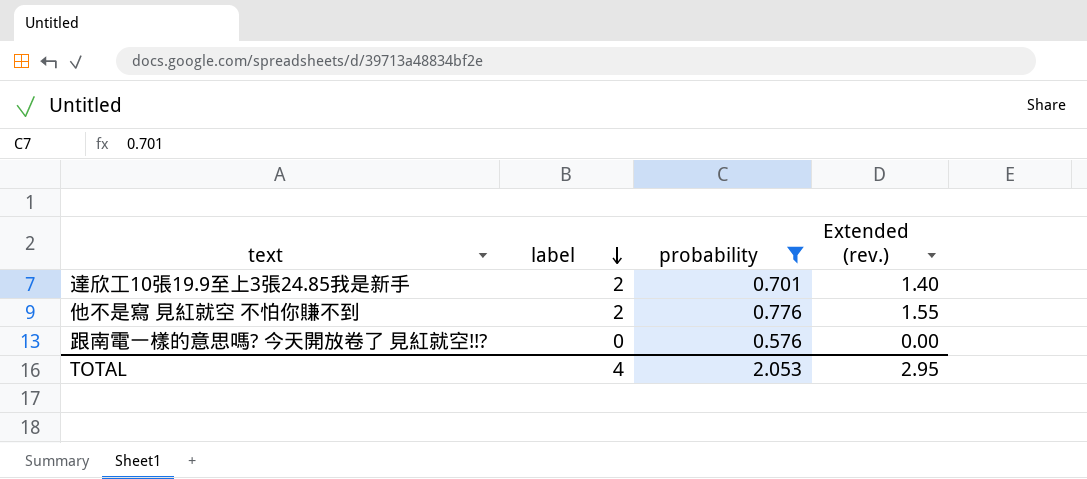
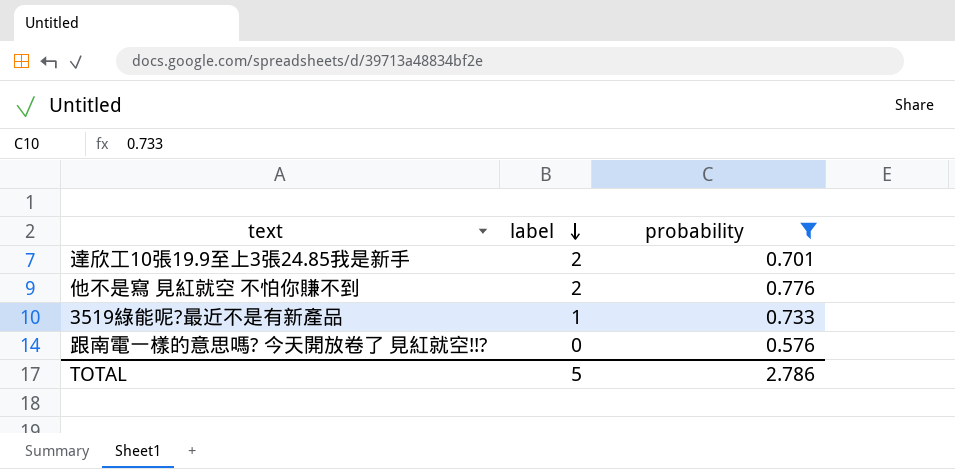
column Extended (rev.) | formula: [label] * [probability] -> none
row 3519綠能呢?最近不是有新產品: none -> 1 | 0.733
TOTAL | label: 4 -> 5
TOTAL | probability: 2.053 -> 2.786

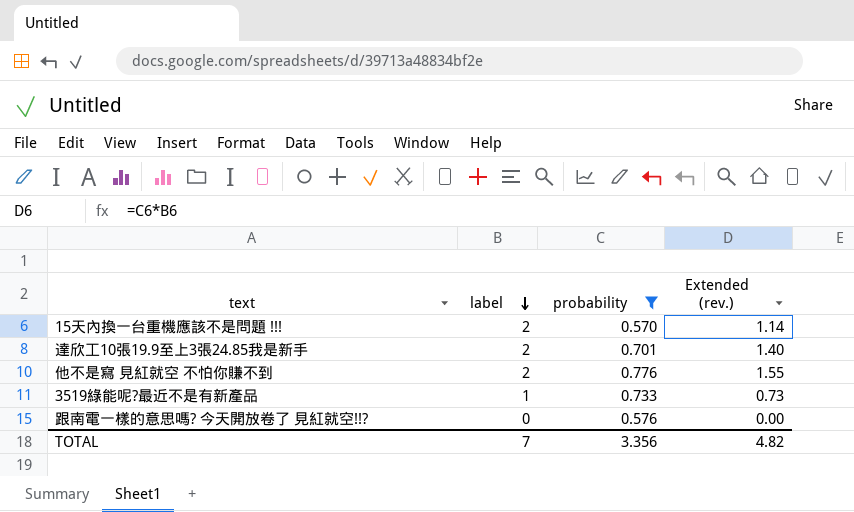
column Extended (rev.) | formula: none -> [label] * [probability]
row 15天內換一台重機應該不是問題 !!!: none -> 2 | 0.570 | 1.14
TOTAL | label: 5 -> 7
TOTAL | probability: 2.786 -> 3.356

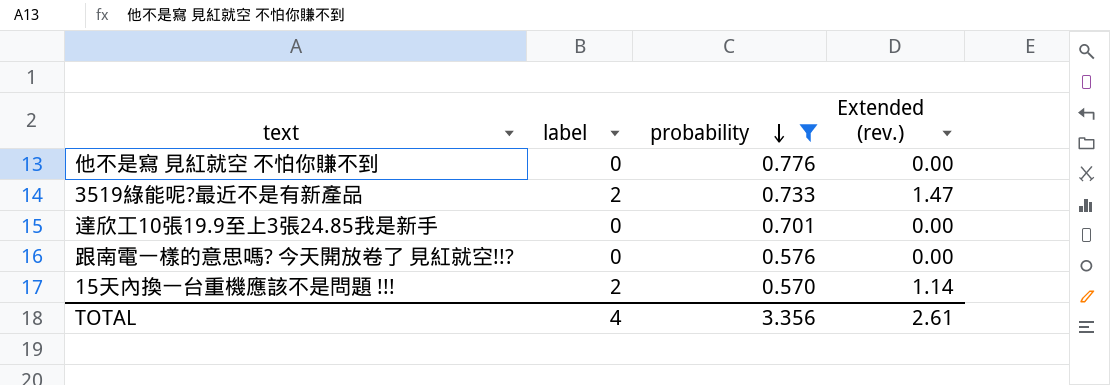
row order: label descending -> probability descending
他不是寫 見紅就空 不怕你賺不到 | label: 2 -> 0
他不是寫 見紅就空 不怕你賺不到 | Extended (rev.): 1.55 -> 0.00
3519綠能呢?最近不是有新產品 | label: 1 -> 2
3519綠能呢?最近不是有新產品 | Extended (rev.): 0.73 -> 1.47
達欣工10張19.9至上3張24.85我是新手 | label: 2 -> 0
達欣工10張19.9至上3張24.85我是新手 | Extended (rev.): 1.40 -> 0.00
TOTAL | label: 7 -> 4
TOTAL | Extended (rev.): 4.82 -> 2.61

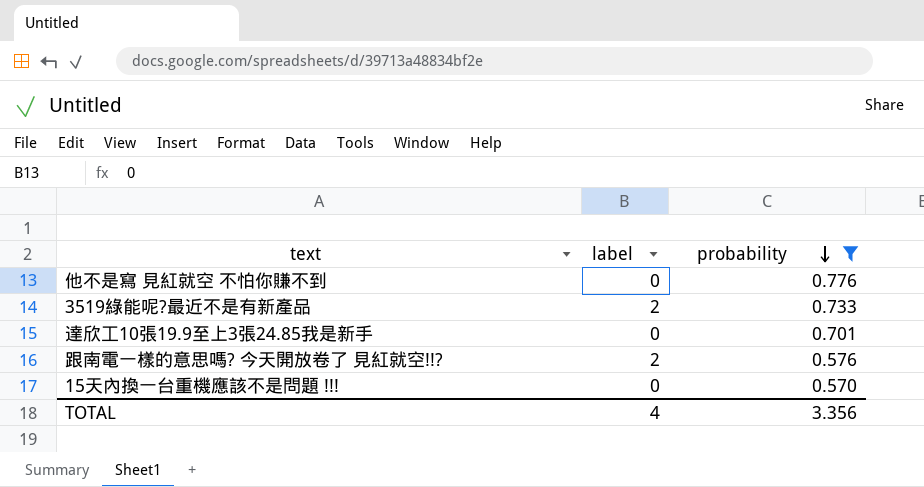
column Extended (rev.) | formula: [label] * [probability] -> none
跟南電一樣的意思嗎? 今天開放卷了 見紅就空!!? | label: 0 -> 2
15天內換一台重機應該不是問題 !!! | label: 2 -> 0

